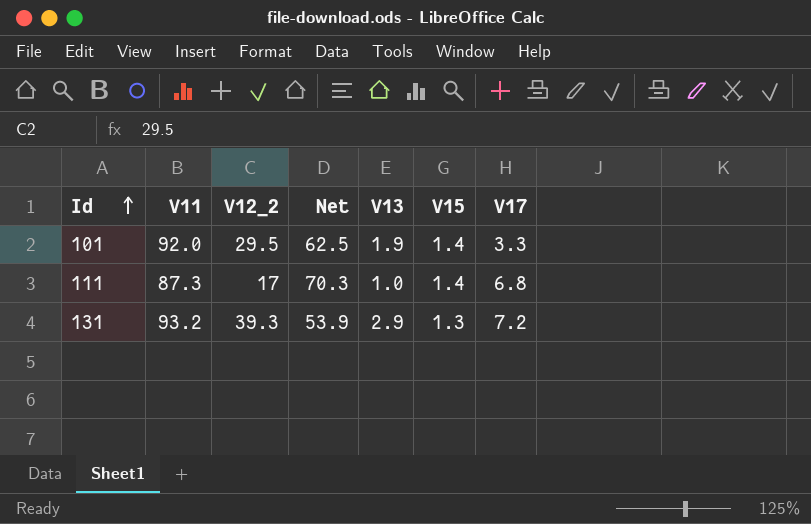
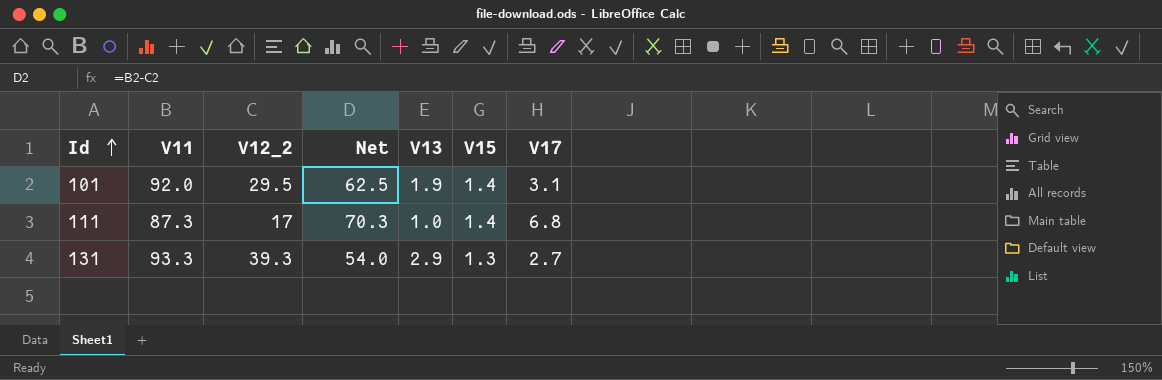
101 | V17: 3.3 -> 3.1
131 | V11: 93.2 -> 93.3
131 | Net: 53.9 -> 54.0
131 | V17: 7.2 -> 2.7

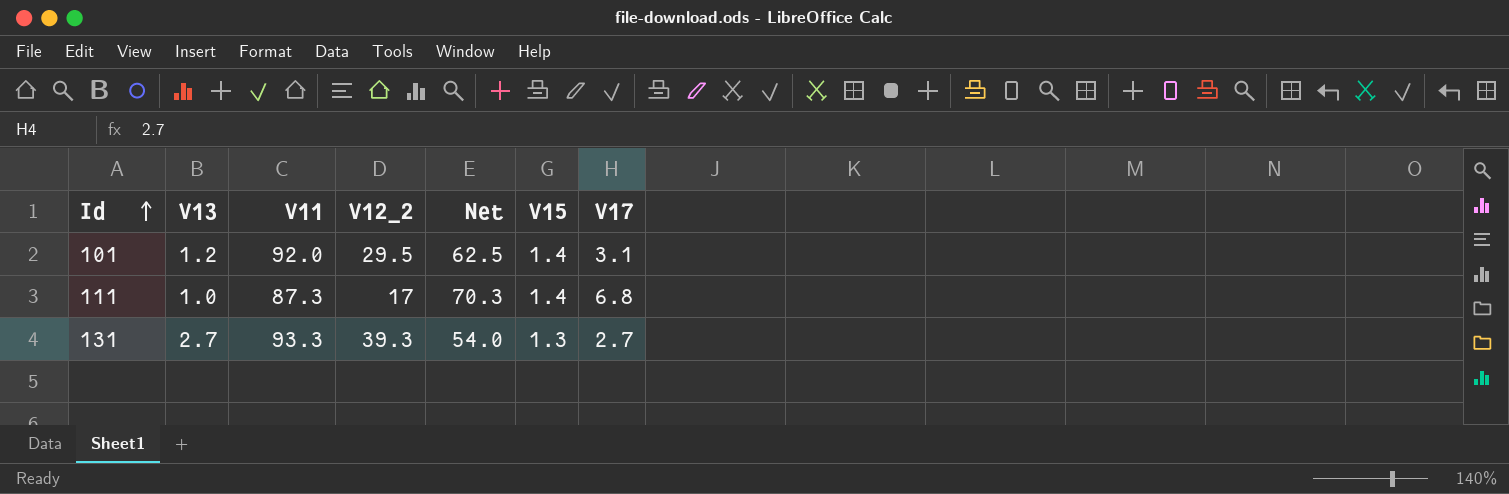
column V13 | position: 5 -> 2
101 | V13: 1.9 -> 1.2
131 | V13: 2.9 -> 2.7

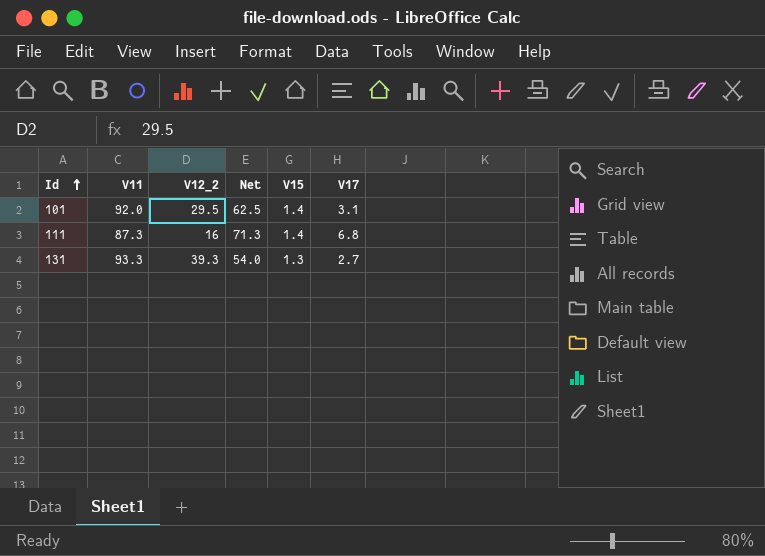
column V13 | position: 2 -> none
111 | V12_2: 17 -> 16
111 | Net: 70.3 -> 71.3

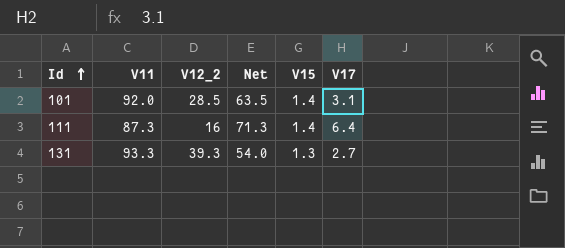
101 | V12_2: 29.5 -> 28.5
101 | Net: 62.5 -> 63.5
111 | V17: 6.8 -> 6.4

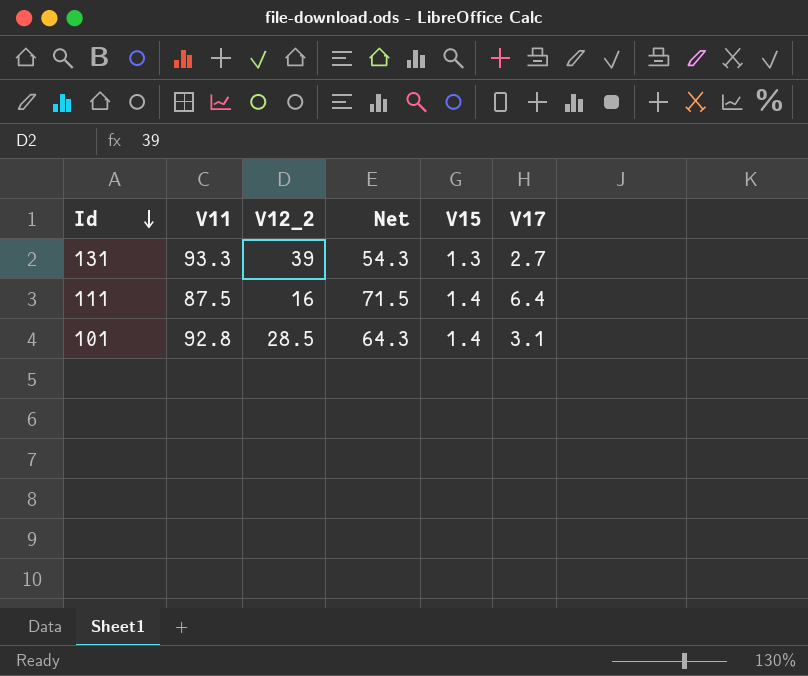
row order: Id ascending -> Id descending
131 | V12_2: 39.3 -> 39
131 | Net: 54.0 -> 54.3
111 | V11: 87.3 -> 87.5
111 | Net: 71.3 -> 71.5
101 | V11: 92.0 -> 92.8
101 | Net: 63.5 -> 64.3

